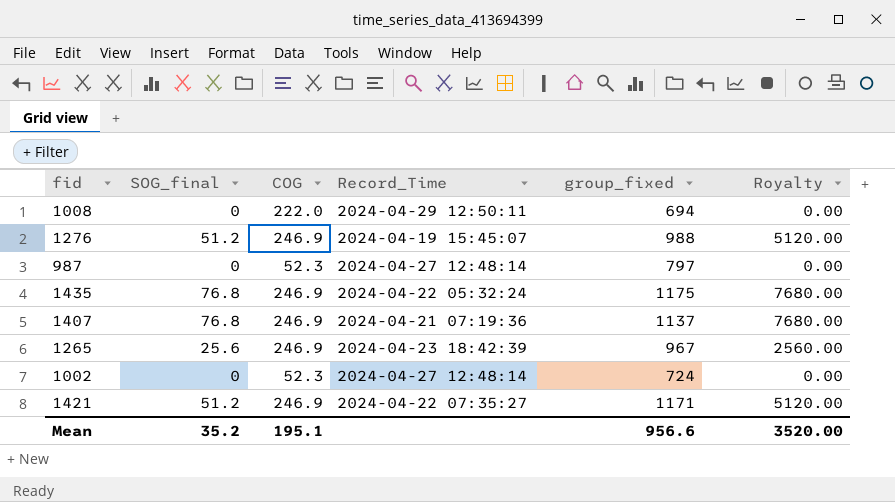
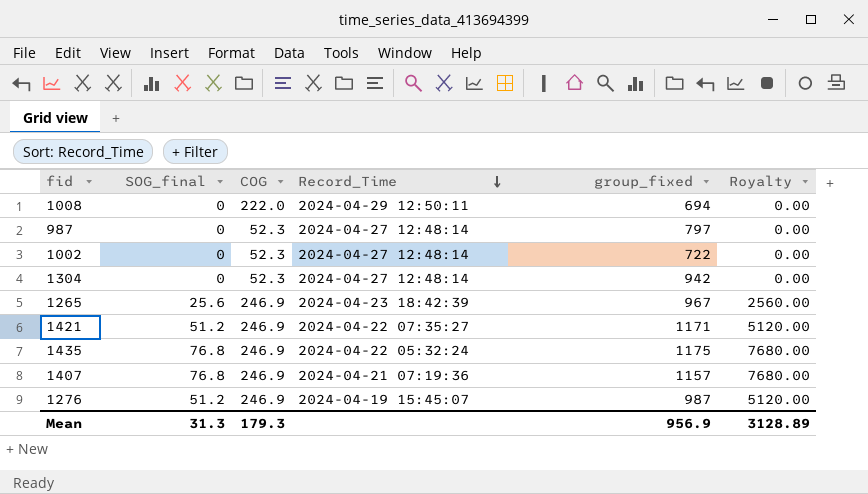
row order: none -> Record_Time descending
1002 | group_fixed: 724 -> 722
row 1304: none -> 0 | 52.3 | 2024-04-27 12:48:14 | 942 | 0.00
1407 | group_fixed: 1137 -> 1157
1276 | group_fixed: 988 -> 987
Mean | SOG_final: 35.2 -> 31.3
Mean | COG: 195.1 -> 179.3
Mean | group_fixed: 956.6 -> 956.9
Mean | Royalty: 3520.00 -> 3128.89

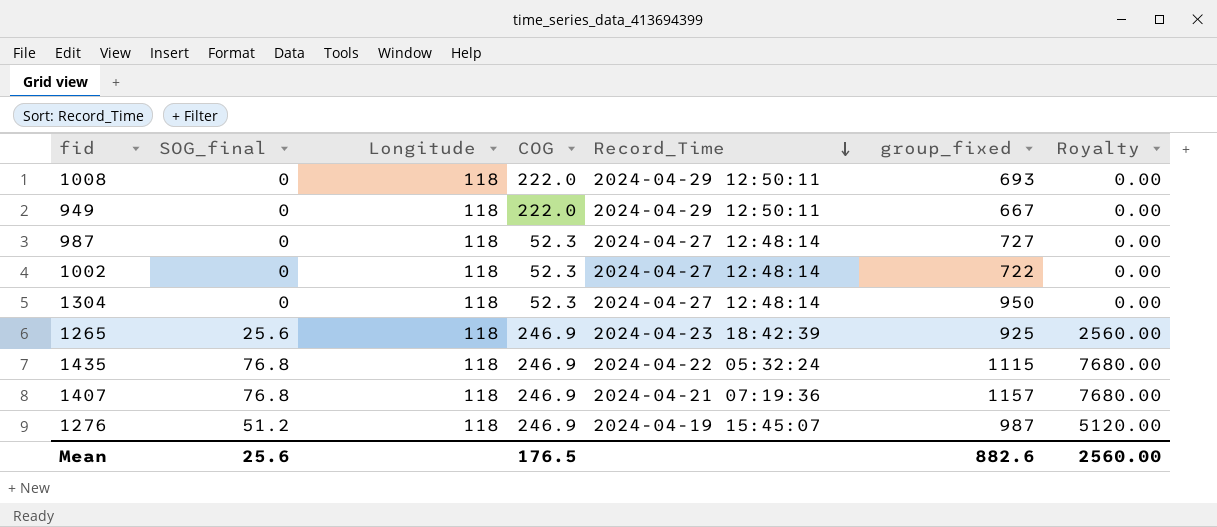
column Longitude | position: none -> 3
row 1421: 51.2 | 246.9 | 2024-04-22 07:35:27 | 1171 | 5120.00 -> none
1008 | group_fixed: 694 -> 693
row 949: none -> 0 | 118 | 222.0 | 2024-04-29 12:50:11 | 667 | 0.00
987 | group_fixed: 797 -> 727
1304 | group_fixed: 942 -> 950
1265 | group_fixed: 967 -> 925
1435 | group_fixed: 1175 -> 1115
Mean | SOG_final: 31.3 -> 25.6
Mean | COG: 179.3 -> 176.5
Mean | group_fixed: 956.9 -> 882.6
Mean | Royalty: 3128.89 -> 2560.00

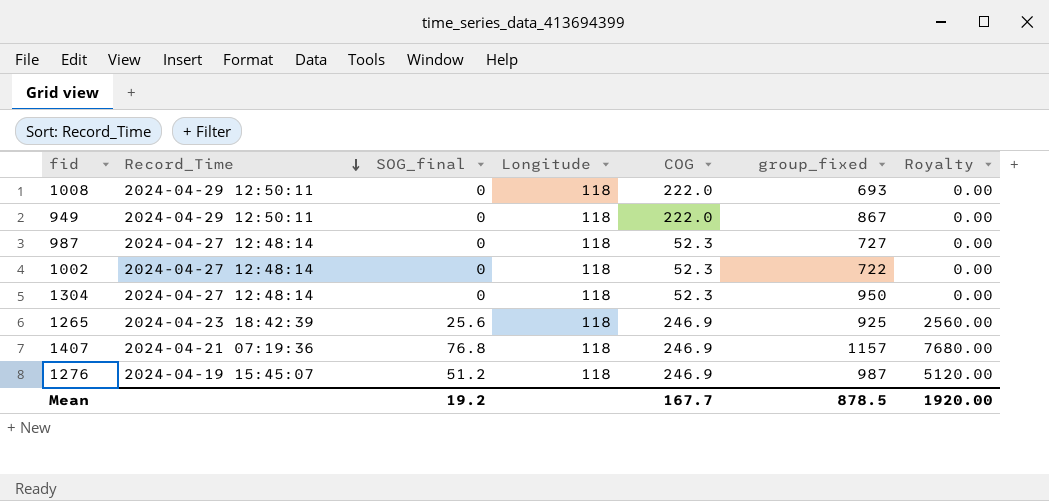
column Record_Time | position: 5 -> 2
row 1435: 76.8 | 118 | 246.9 | 2024-04-22 05:32:24 | 1115 | 7680.00 -> none
949 | group_fixed: 667 -> 867
Mean | SOG_final: 25.6 -> 19.2
Mean | COG: 176.5 -> 167.7
Mean | group_fixed: 882.6 -> 878.5
Mean | Royalty: 2560.00 -> 1920.00

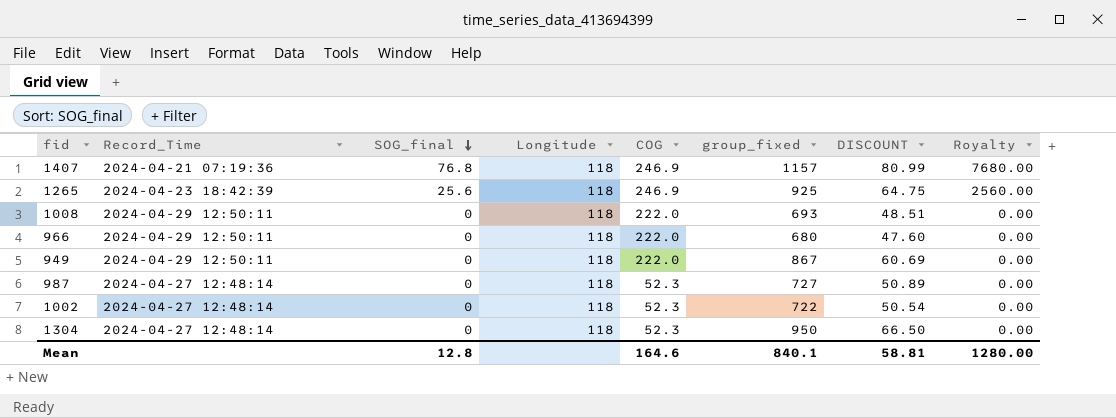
row order: Record_Time descending -> SOG_final descending
column DISCOUNT | formula: none -> [group_fixed] * 0.07
row 1276: 2024-04-19 15:45:07 | 51.2 | 118 | 246.9 | 987 | 5120.00 -> none
row 966: none -> 2024-04-29 12:50:11 | 0 | 118 | 222.0 | 680 | 47.60 | 0.00
Mean | SOG_final: 19.2 -> 12.8
Mean | COG: 167.7 -> 164.6
Mean | group_fixed: 878.5 -> 840.1
Mean | Royalty: 1920.00 -> 1280.00

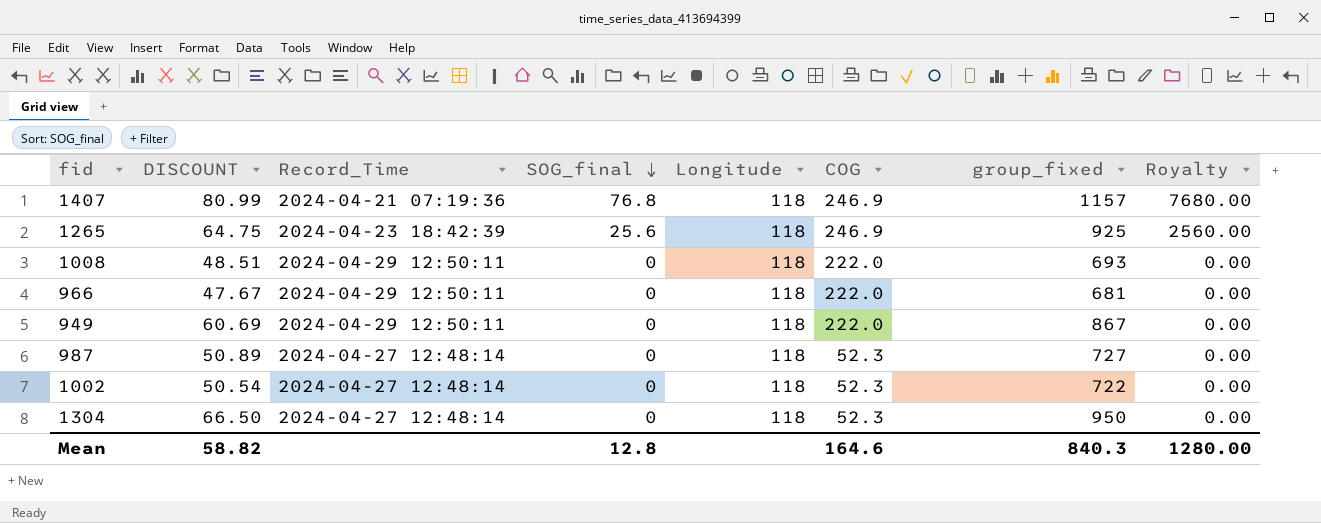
column DISCOUNT | position: 7 -> 2
966 | DISCOUNT: 47.60 -> 47.67
966 | group_fixed: 680 -> 681
Mean | DISCOUNT: 58.81 -> 58.82
Mean | group_fixed: 840.1 -> 840.3

